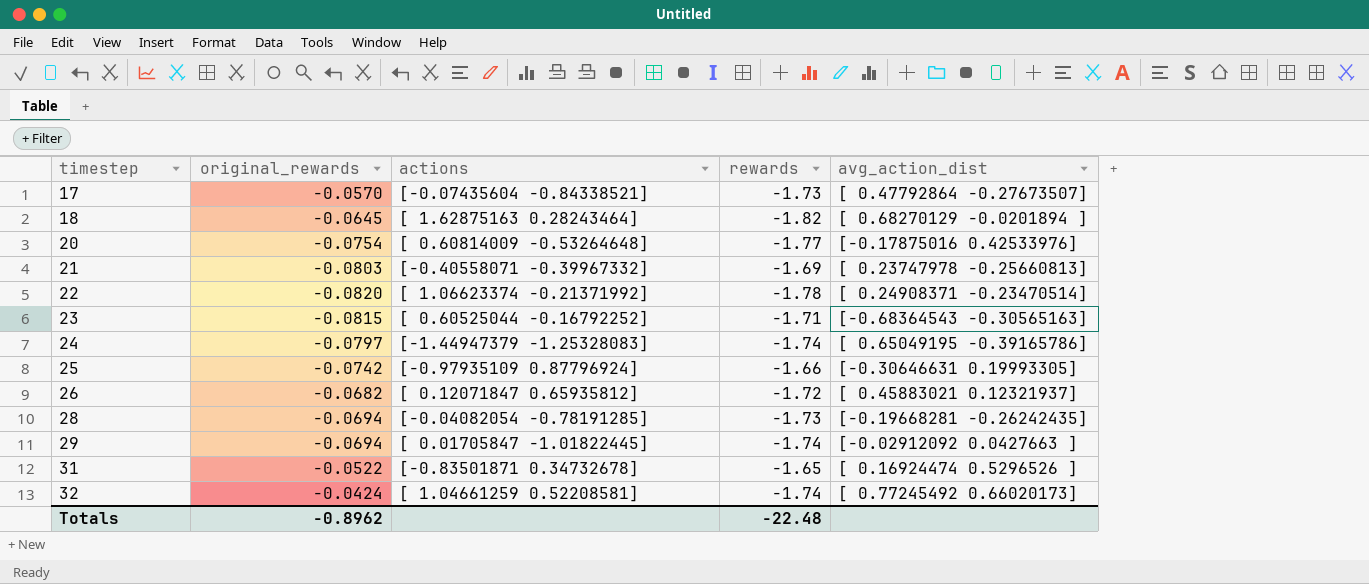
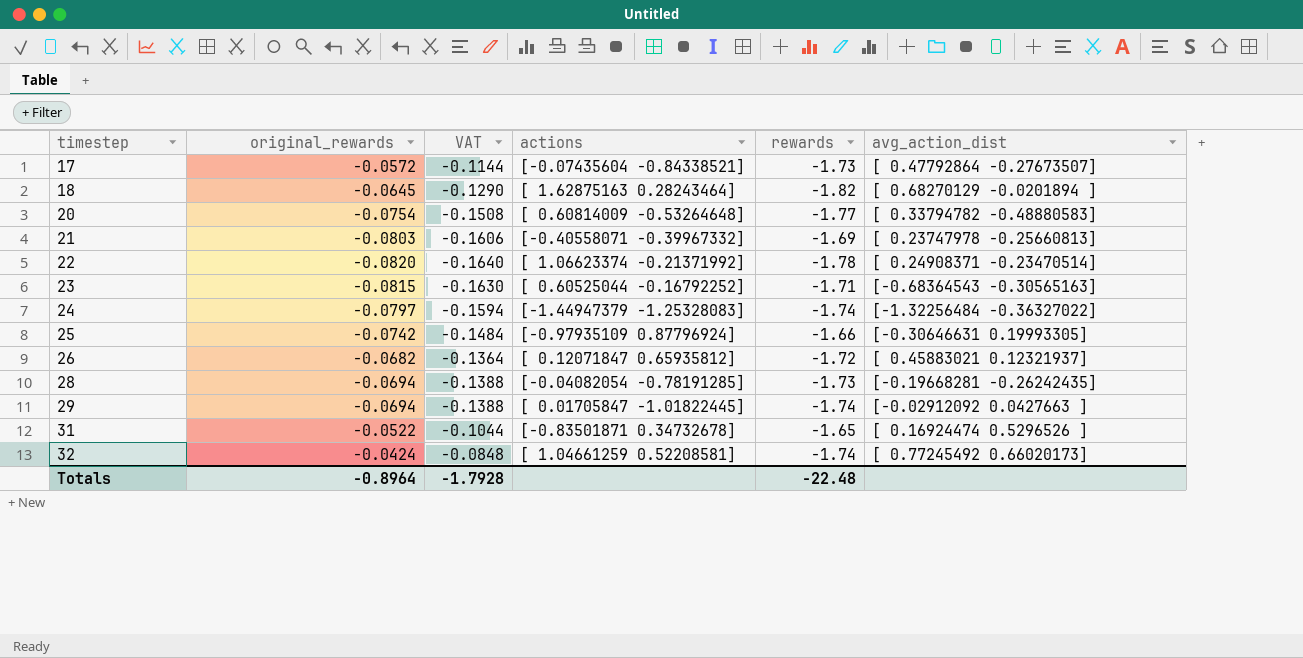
column VAT | formula: none -> [original_rewards] * 2
17 | original_rewards: -0.0570 -> -0.0572
20 | avg_action_dist: [-0.17875016 0.42533976] -> [ 0.33794782 -0.48880583]
24 | avg_action_dist: [ 0.65049195 -0.39165786] -> [-1.32256484 -0.36327022]
Totals | original_rewards: -0.8962 -> -0.8964

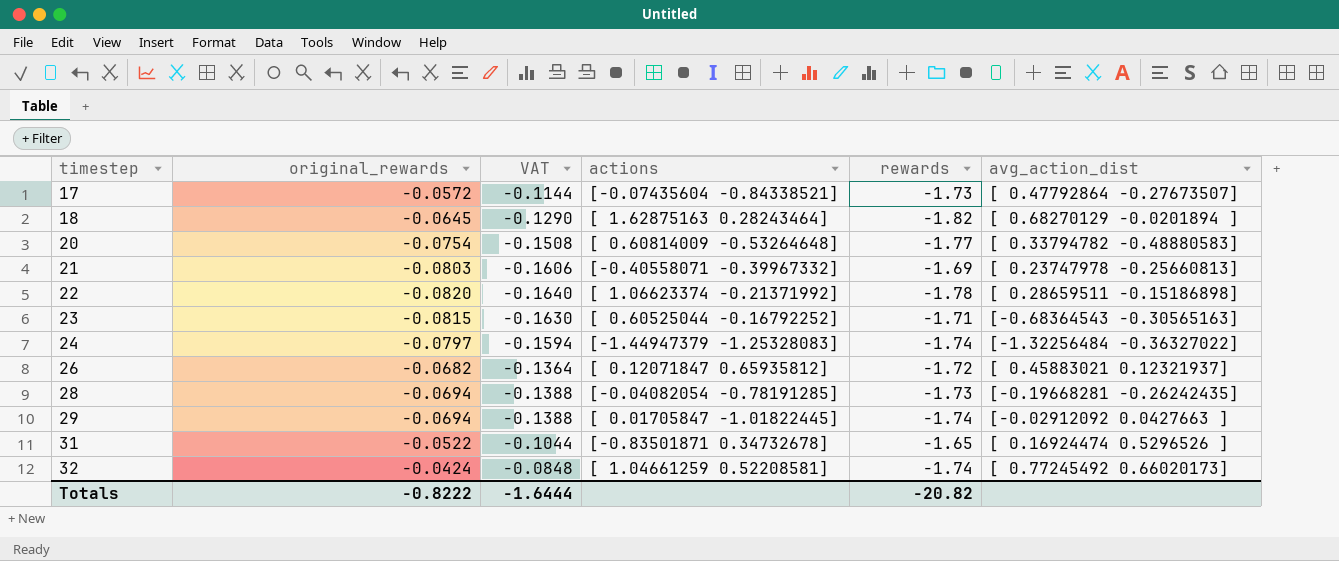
row 25: -0.0742 | -0.1484 | [-0.97935109 0.87796924] | -1.66 | [-0.30646631 0.19993305] -> none
22 | avg_action_dist: [ 0.24908371 -0.23470514] -> [ 0.28659511 -0.15186898]
Totals | original_rewards: -0.8964 -> -0.8222
Totals | VAT: -1.7928 -> -1.6444
Totals | rewards: -22.48 -> -20.82

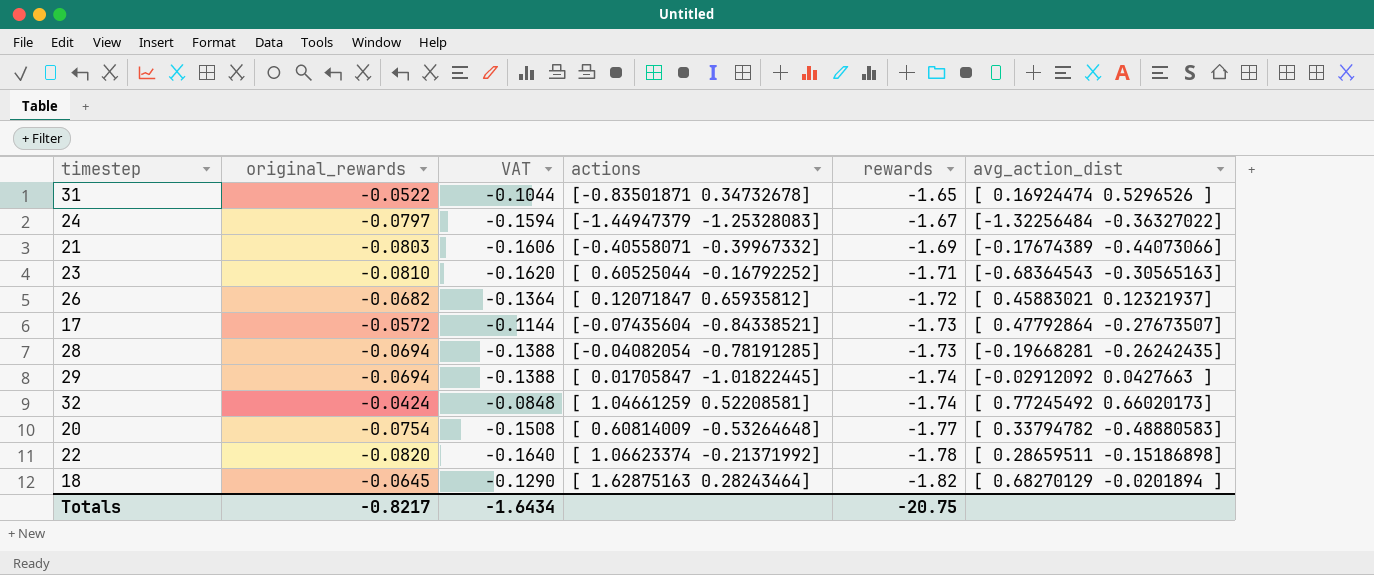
row order: timestep ascending -> rewards descending
24 | rewards: -1.74 -> -1.67
21 | avg_action_dist: [ 0.23747978 -0.25660813] -> [-0.17674389 -0.44073066]
23 | original_rewards: -0.0815 -> -0.0810
23 | VAT: -0.1630 -> -0.1620
Totals | original_rewards: -0.8222 -> -0.8217
Totals | VAT: -1.6444 -> -1.6434
Totals | rewards: -20.82 -> -20.75

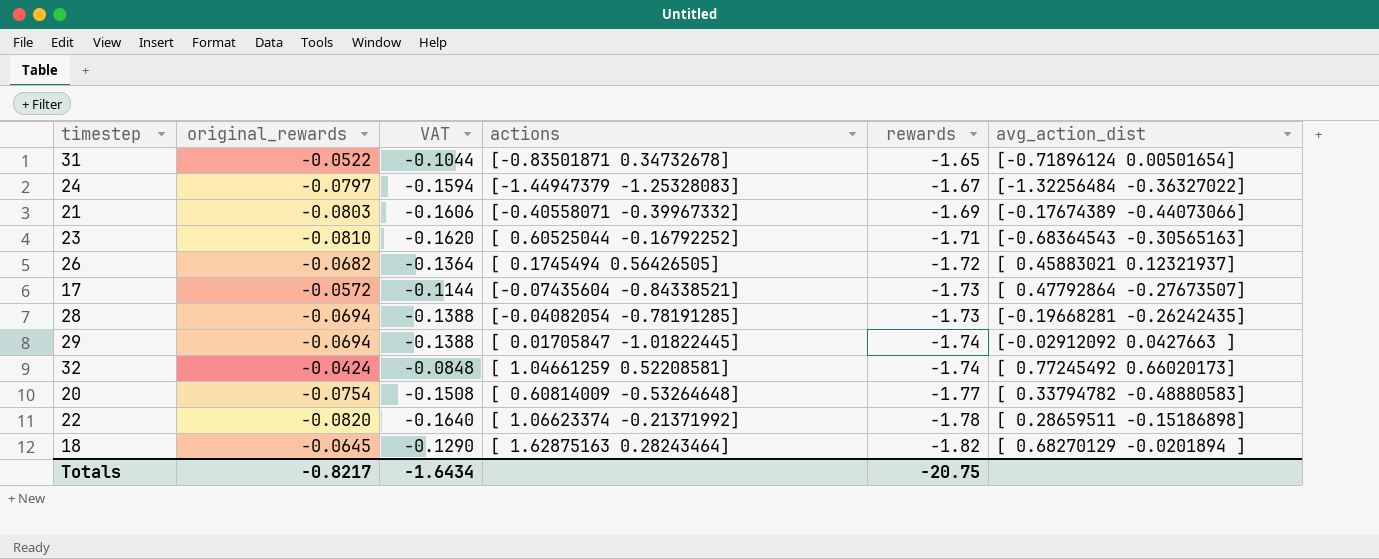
31 | avg_action_dist: [ 0.16924474 0.5296526 ] -> [-0.71896124 0.00501654]
26 | actions: [ 0.12071847 0.65935812] -> [ 0.1745494 0.56426505]

